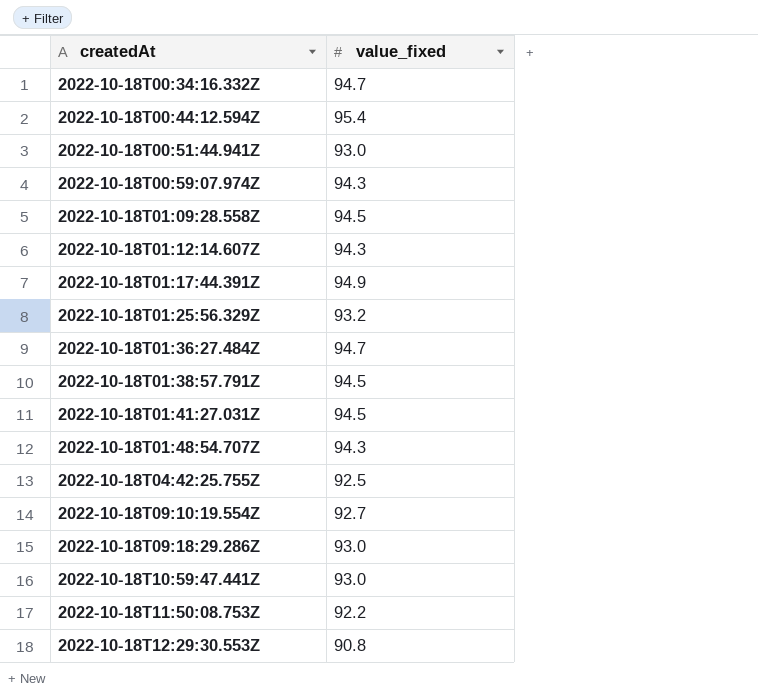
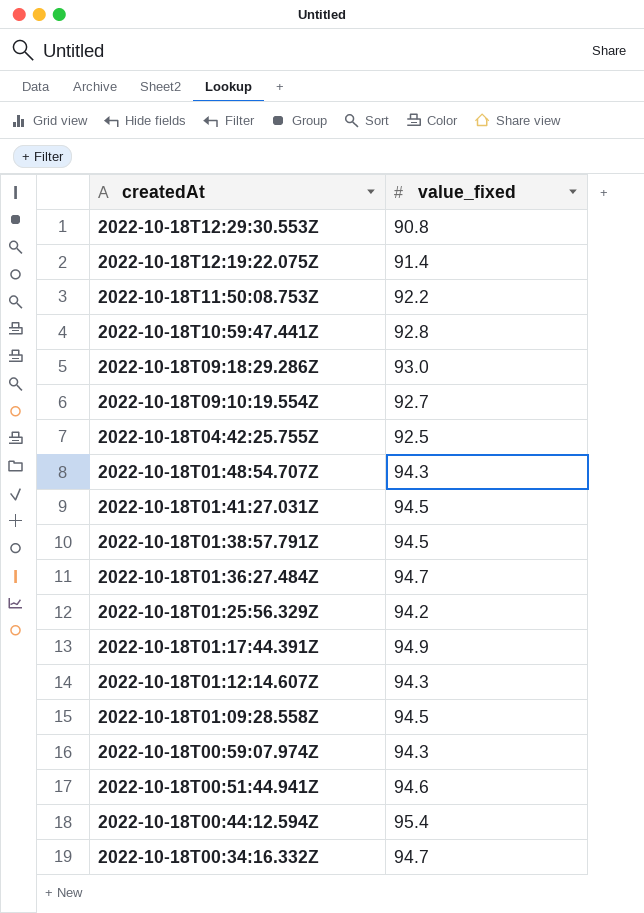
row order: createdAt ascending -> createdAt descending
row 2022-10-18T12:19:22.075Z: none -> 91.4
2022-10-18T10:59:47.441Z | value_fixed: 93.0 -> 92.8
2022-10-18T01:25:56.329Z | value_fixed: 93.2 -> 94.2
2022-10-18T00:51:44.941Z | value_fixed: 93.0 -> 94.6

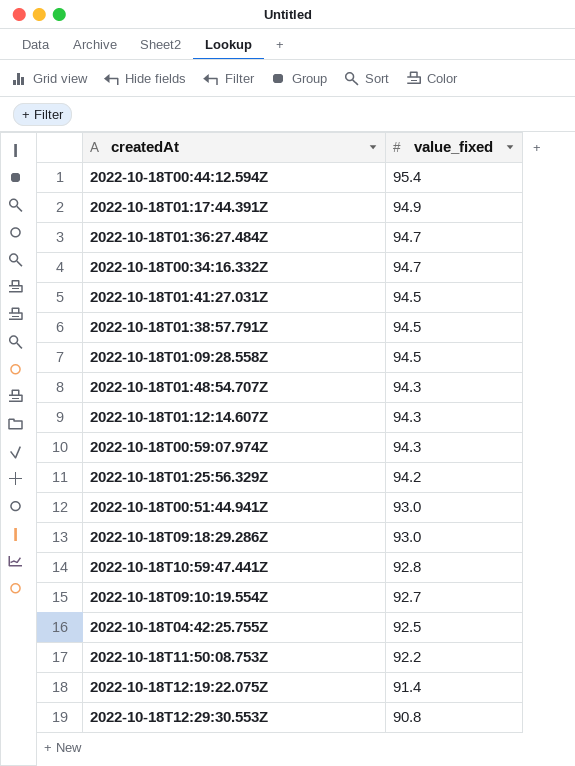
row order: createdAt descending -> value_fixed descending
2022-10-18T00:51:44.941Z | value_fixed: 94.6 -> 93.0

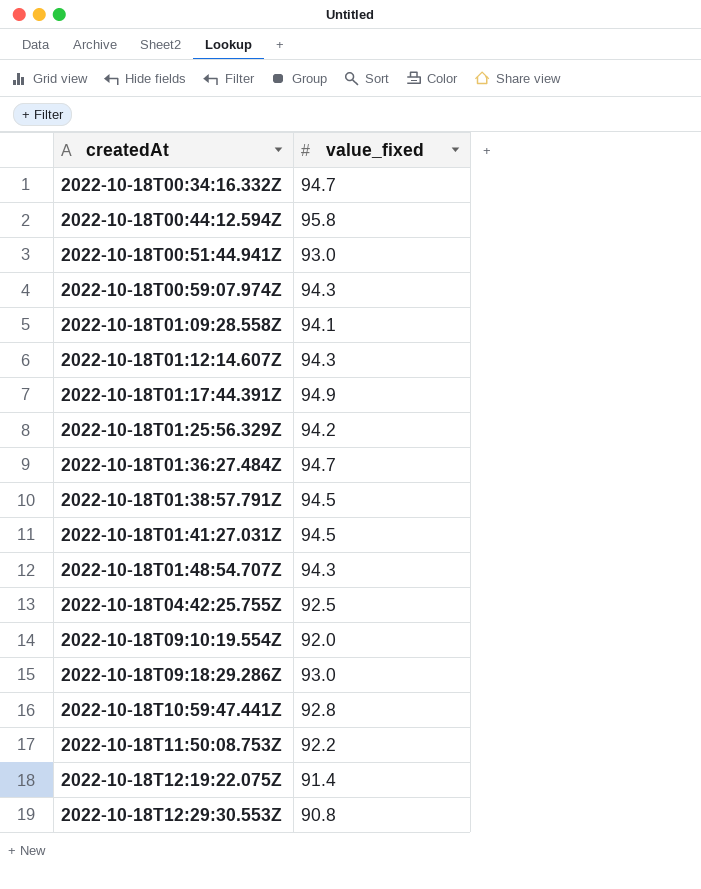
row order: value_fixed descending -> createdAt ascending
2022-10-18T00:44:12.594Z | value_fixed: 95.4 -> 95.8
2022-10-18T01:09:28.558Z | value_fixed: 94.5 -> 94.1
2022-10-18T09:10:19.554Z | value_fixed: 92.7 -> 92.0

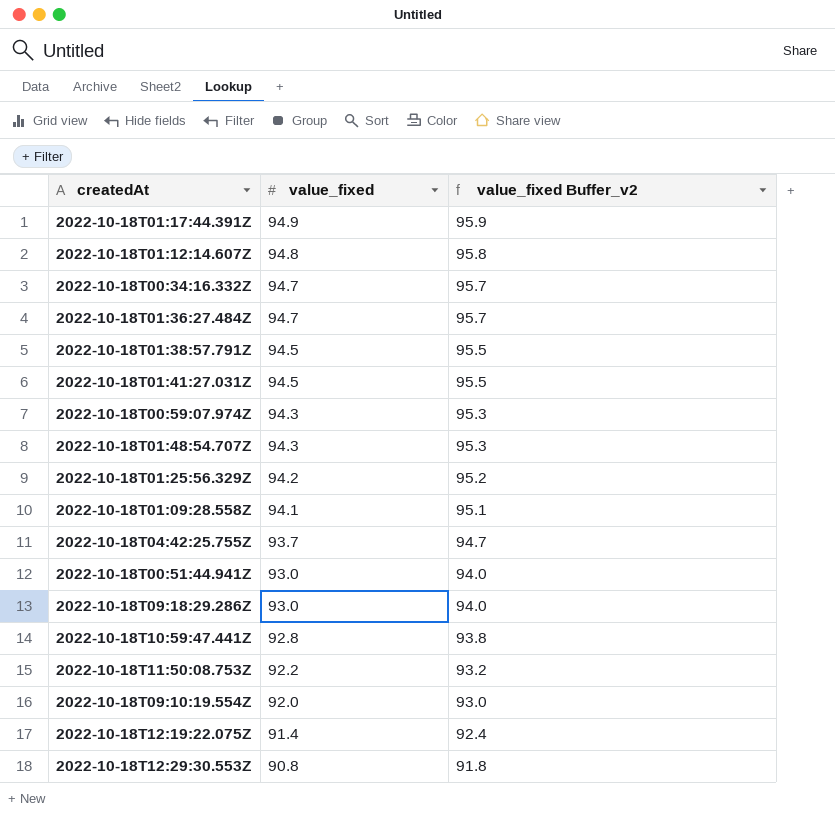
row order: createdAt ascending -> value_fixed descending
column value_fixed Buffer_v2 | formula: none -> [value_fixed] + 1
row 2022-10-18T00:44:12.594Z: 95.8 -> none
2022-10-18T01:12:14.607Z | value_fixed: 94.3 -> 94.8
2022-10-18T04:42:25.755Z | value_fixed: 92.5 -> 93.7

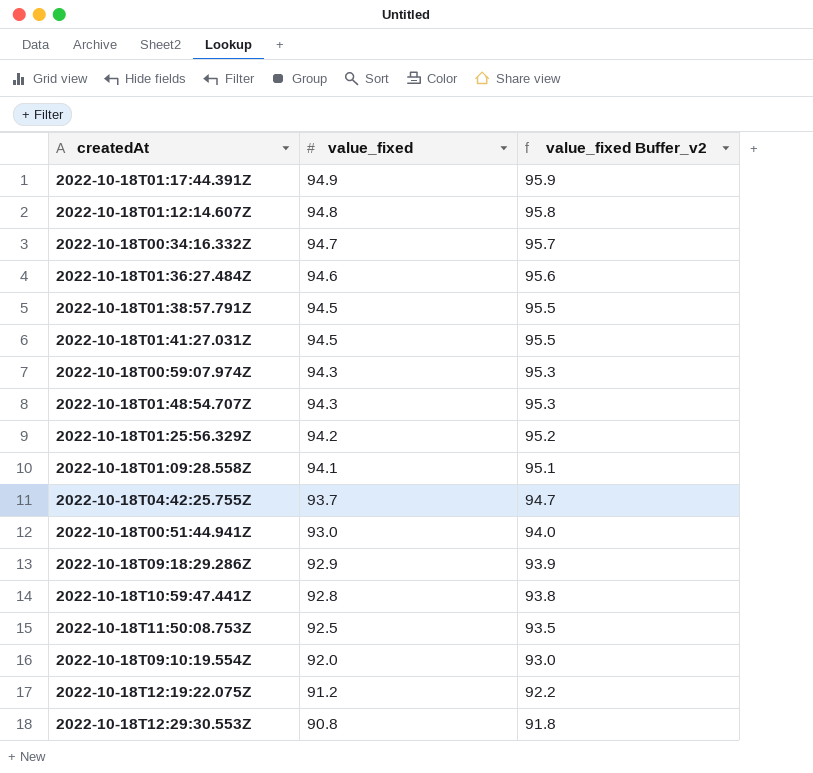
2022-10-18T01:36:27.484Z | value_fixed: 94.7 -> 94.6
2022-10-18T01:36:27.484Z | value_fixed Buffer_v2: 95.7 -> 95.6
2022-10-18T09:18:29.286Z | value_fixed: 93.0 -> 92.9
2022-10-18T09:18:29.286Z | value_fixed Buffer_v2: 94.0 -> 93.9
2022-10-18T11:50:08.753Z | value_fixed: 92.2 -> 92.5
2022-10-18T11:50:08.753Z | value_fixed Buffer_v2: 93.2 -> 93.5
2022-10-18T12:19:22.075Z | value_fixed: 91.4 -> 91.2
2022-10-18T12:19:22.075Z | value_fixed Buffer_v2: 92.4 -> 92.2

